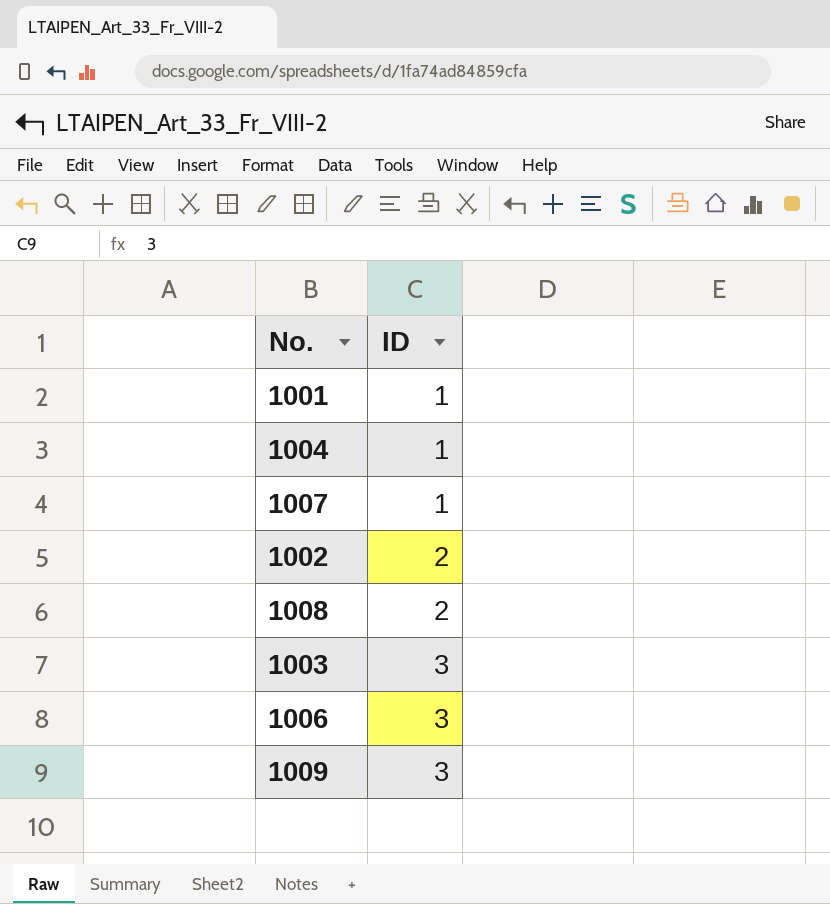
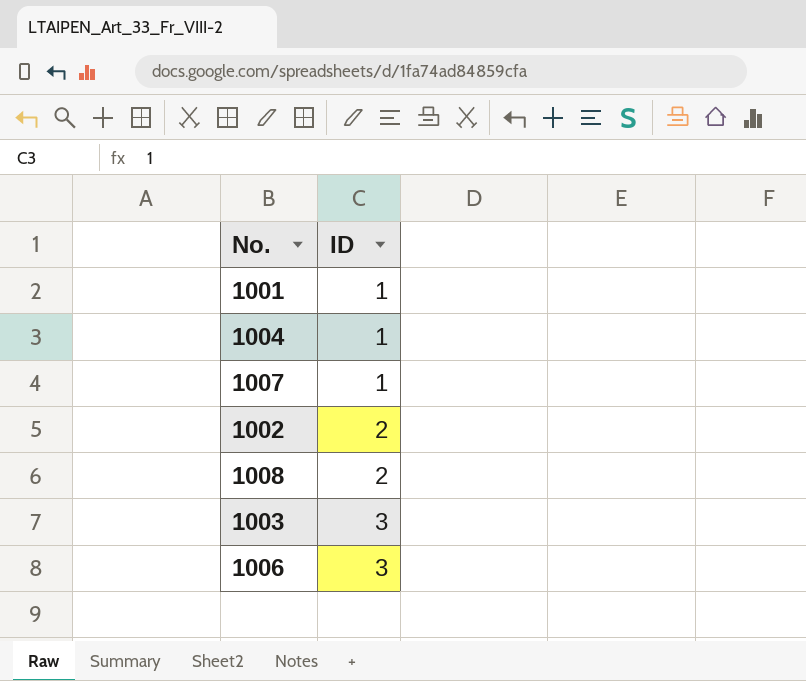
row 1009: 3 -> none

